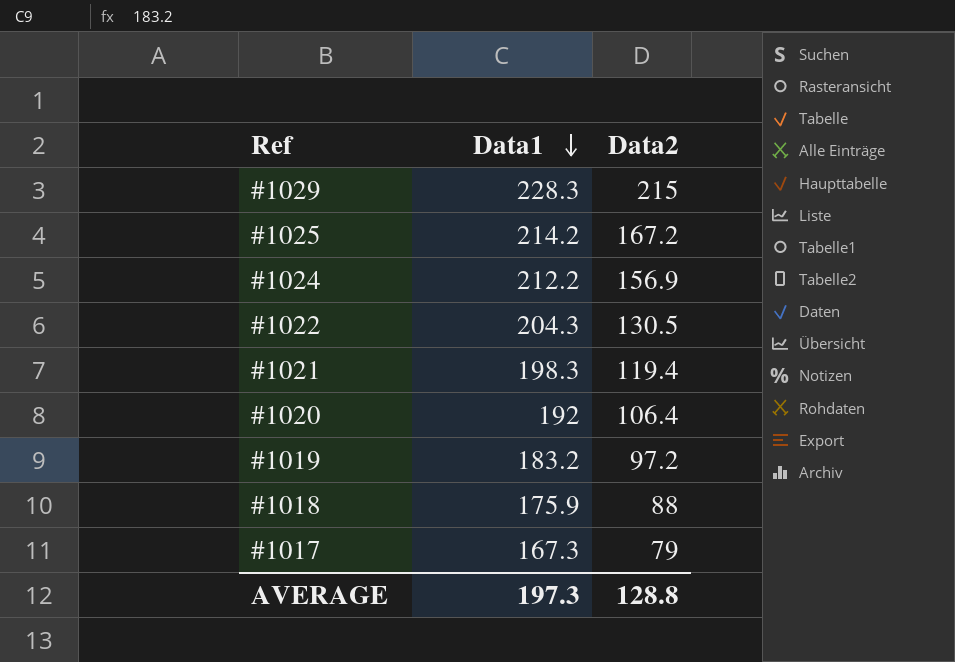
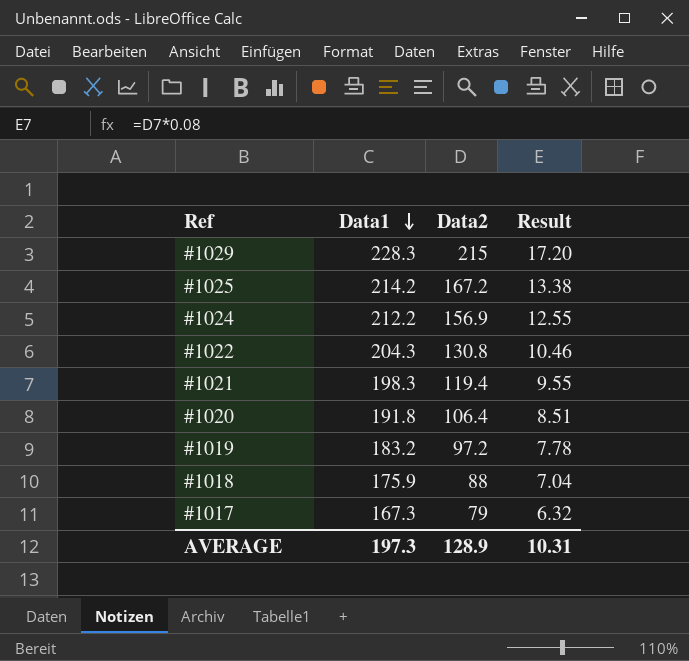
column Result | formula: none -> [Data2] * 0.08
#1022 | Data2: 130.5 -> 130.8
#1020 | Data1: 192 -> 191.8
AVERAGE | Data2: 128.8 -> 128.9

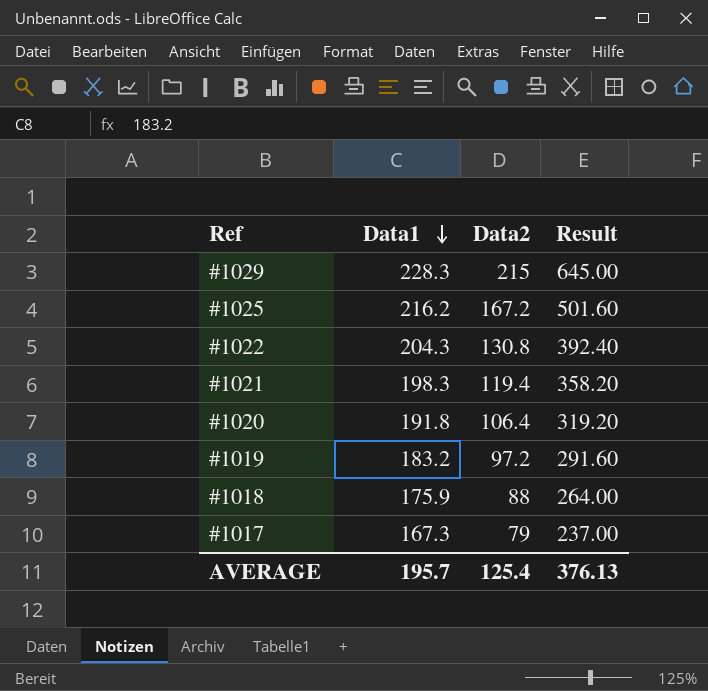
column Result | formula: [Data2] * 0.08 -> [Data2] * 3
row #1024: 212.2 | 156.9 | 12.55 -> none
#1025 | Data1: 214.2 -> 216.2
AVERAGE | Data1: 197.3 -> 195.7
AVERAGE | Data2: 128.9 -> 125.4
AVERAGE | Result: 10.31 -> 376.13

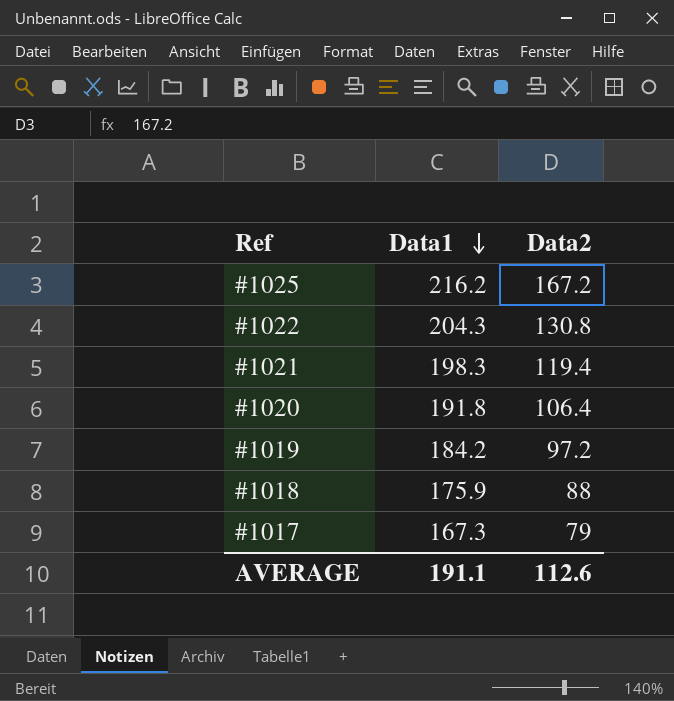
column Result | formula: [Data2] * 3 -> none
row #1029: 228.3 | 215 | 645.00 -> none
#1019 | Data1: 183.2 -> 184.2
AVERAGE | Data1: 195.7 -> 191.1
AVERAGE | Data2: 125.4 -> 112.6

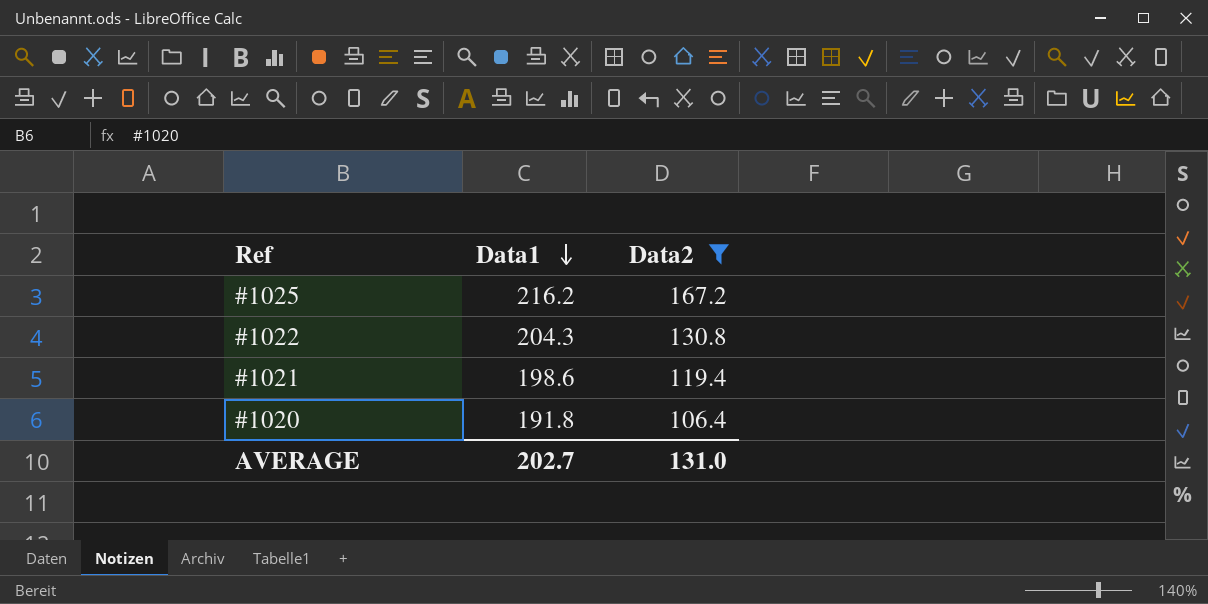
filter: none -> Data2 >= 106.4
#1021 | Data1: 198.3 -> 198.6
AVERAGE | Data1: 191.1 -> 202.7
AVERAGE | Data2: 112.6 -> 131.0

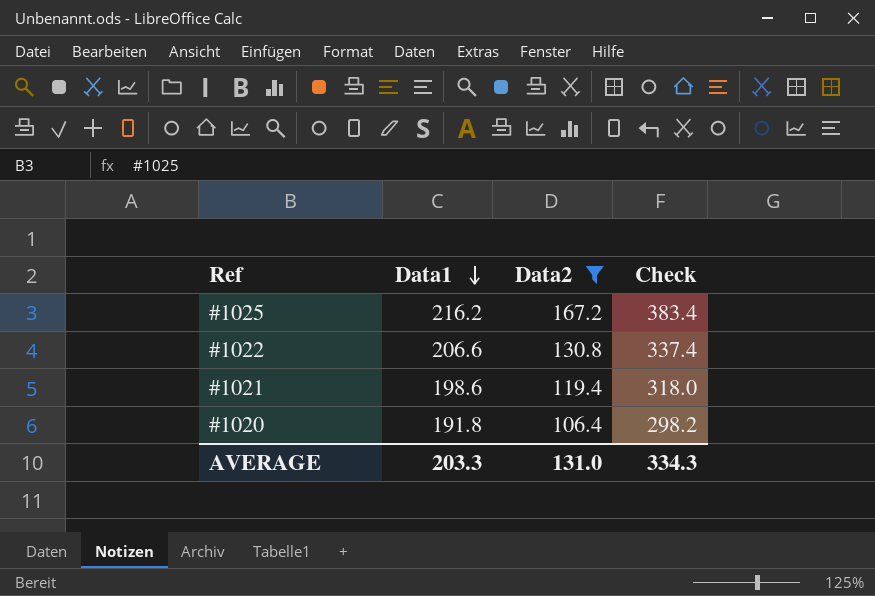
column Check | formula: none -> [Data1] + [Data2]
#1022 | Data1: 204.3 -> 206.6
AVERAGE | Data1: 202.7 -> 203.3

